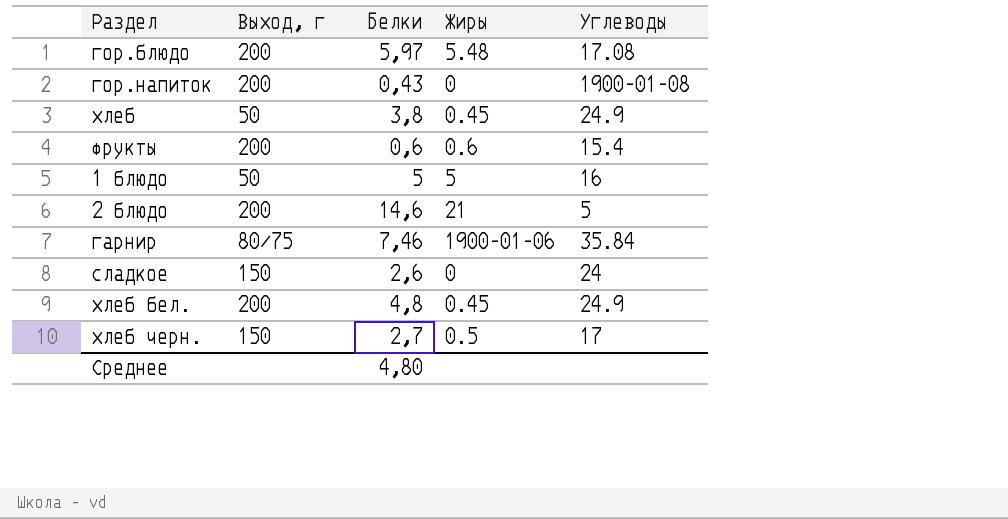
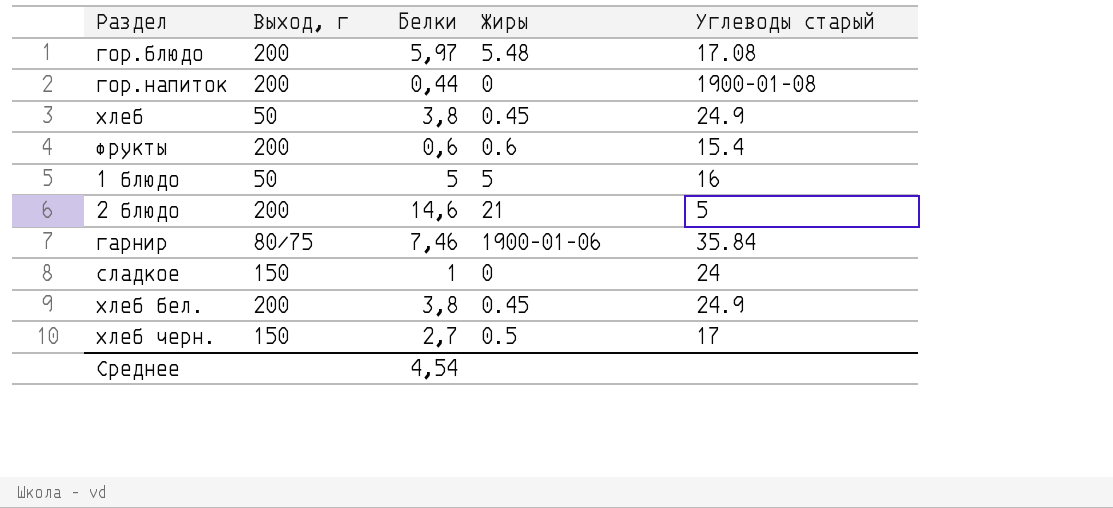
column name: Углеводы -> Углеводы старый
гор.напиток | Белки: 0,43 -> 0,44
сладкое | Белки: 2,6 -> 1
хлеб бел. | Белки: 4,8 -> 3,8
Среднее | Белки: 4,80 -> 4,54

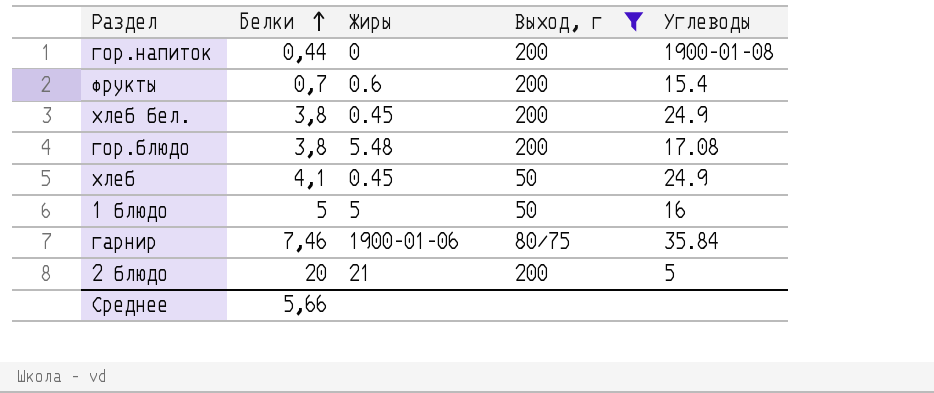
filter: none -> Выход, г != 150
row order: none -> Белки ascending
column Выход, г | position: 2 -> 4
column name: Углеводы старый -> Углеводы
фрукты | Белки: 0,6 -> 0,7
гор.блюдо | Белки: 5,97 -> 3,8
хлеб | Белки: 3,8 -> 4,1
2 блюдо | Белки: 14,6 -> 20
Среднее | Белки: 4,54 -> 5,66

